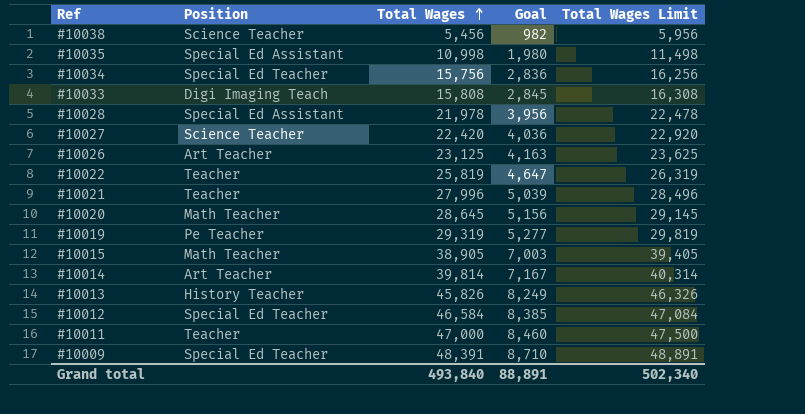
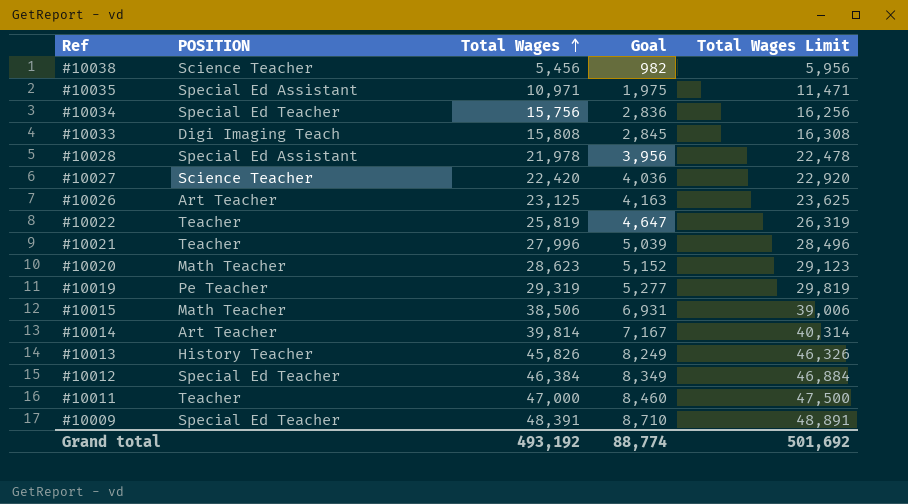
column name: Position -> POSITION
#10035 | Total Wages: 10,998 -> 10,971
#10035 | Goal: 1,980 -> 1,975
#10035 | Total Wages Limit: 11,498 -> 11,471
#10020 | Total Wages: 28,645 -> 28,623
#10020 | Goal: 5,156 -> 5,152
#10020 | Total Wages Limit: 29,145 -> 29,123
#10015 | Total Wages: 38,905 -> 38,506
#10015 | Goal: 7,003 -> 6,931
#10015 | Total Wages Limit: 39,405 -> 39,006
#10012 | Total Wages: 46,584 -> 46,384
#10012 | Goal: 8,385 -> 8,349
#10012 | Total Wages Limit: 47,084 -> 46,884
Grand total | Total Wages: 493,840 -> 493,192
Grand total | Goal: 88,891 -> 88,774
Grand total | Total Wages Limit: 502,340 -> 501,692

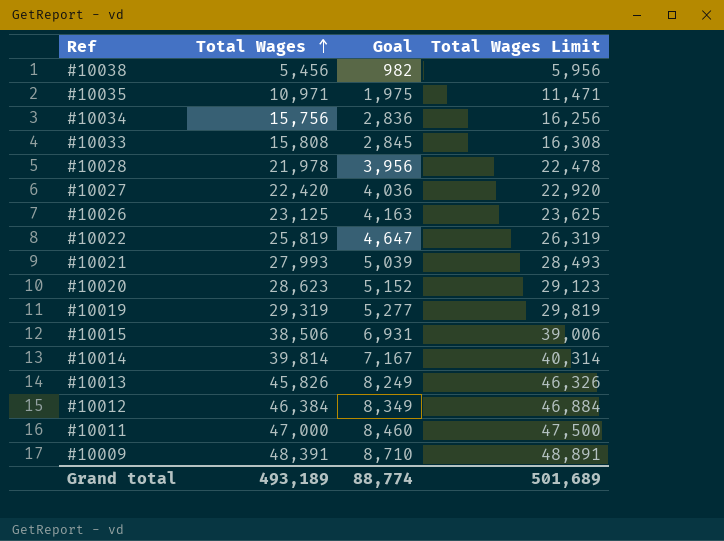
column POSITION | position: 2 -> none
#10021 | Total Wages: 27,996 -> 27,993
#10021 | Total Wages Limit: 28,496 -> 28,493
Grand total | Total Wages: 493,192 -> 493,189
Grand total | Total Wages Limit: 501,692 -> 501,689

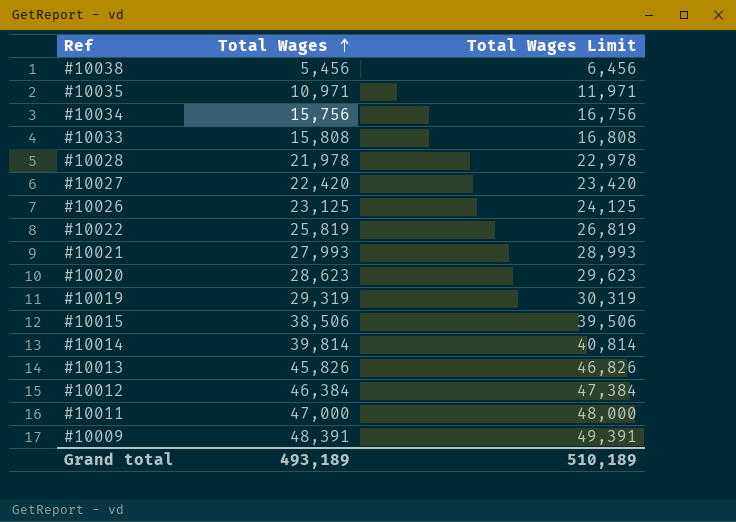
column Goal | formula: [Total Wages] * 0.18 -> none
column Total Wages Limit | formula: [Total Wages] + 500 -> [Total Wages] + 1000
Grand total | Total Wages Limit: 501,689 -> 510,189

